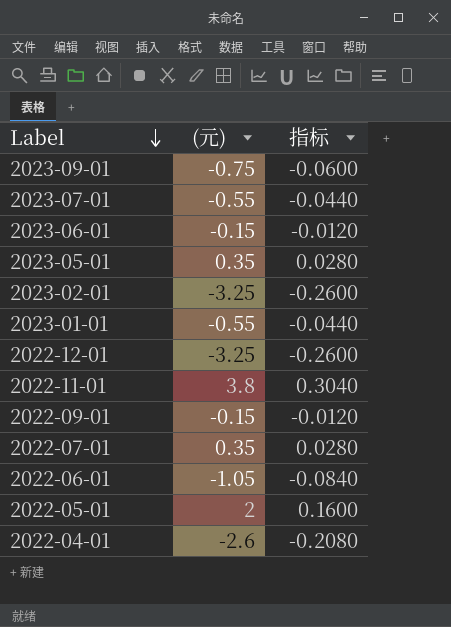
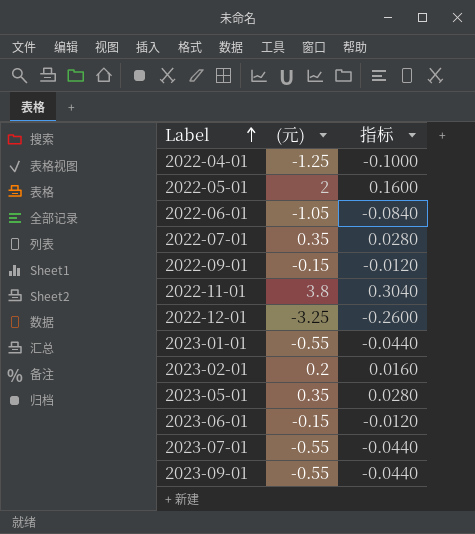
row order: Label descending -> Label ascending
2022-04-01 | (元): -2.6 -> -1.25
2022-04-01 | 指标: -0.2080 -> -0.1000
2023-02-01 | (元): -3.25 -> 0.2
2023-02-01 | 指标: -0.2600 -> 0.0160
2023-09-01 | (元): -0.75 -> -0.55
2023-09-01 | 指标: -0.0600 -> -0.0440

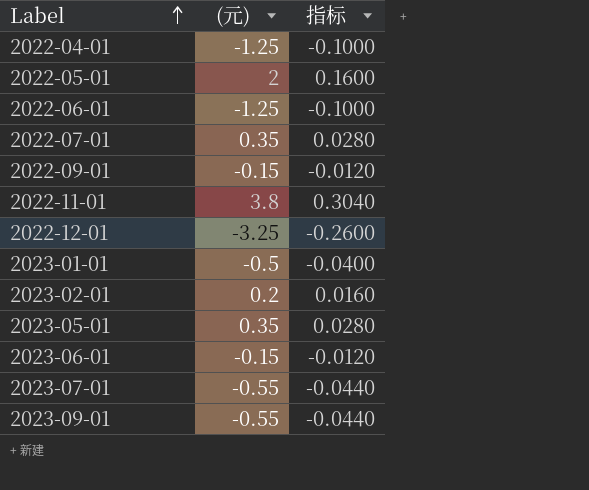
2022-06-01 | (元): -1.05 -> -1.25
2022-06-01 | 指标: -0.0840 -> -0.1000
2023-01-01 | (元): -0.55 -> -0.5
2023-01-01 | 指标: -0.0440 -> -0.0400

